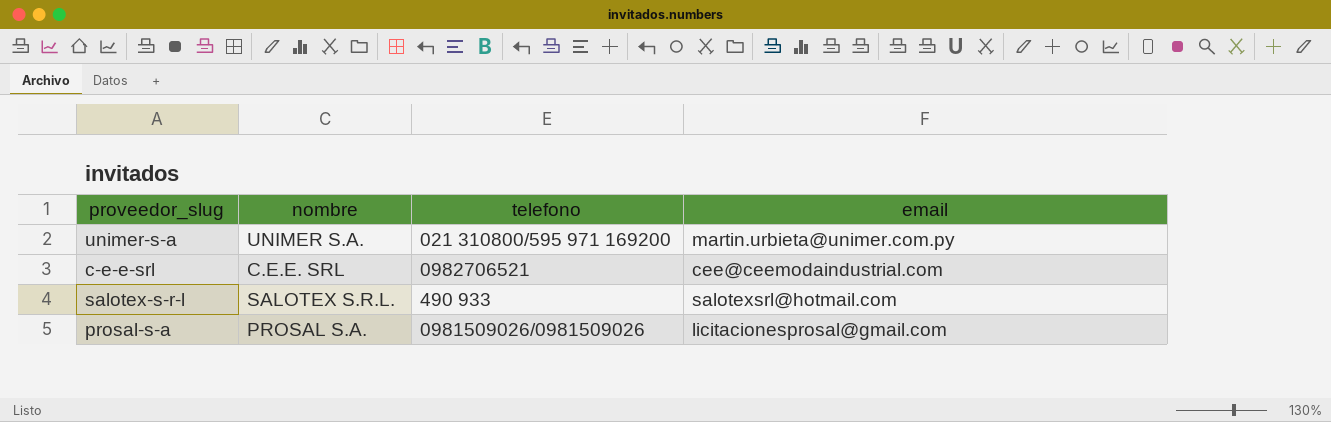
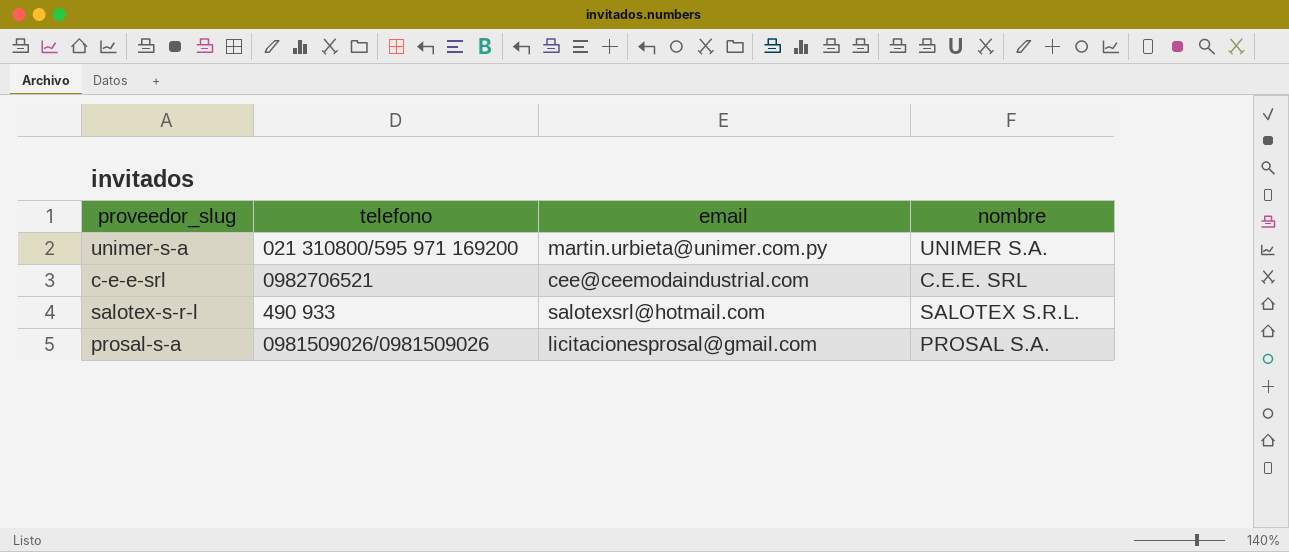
column nombre | position: 2 -> 4

